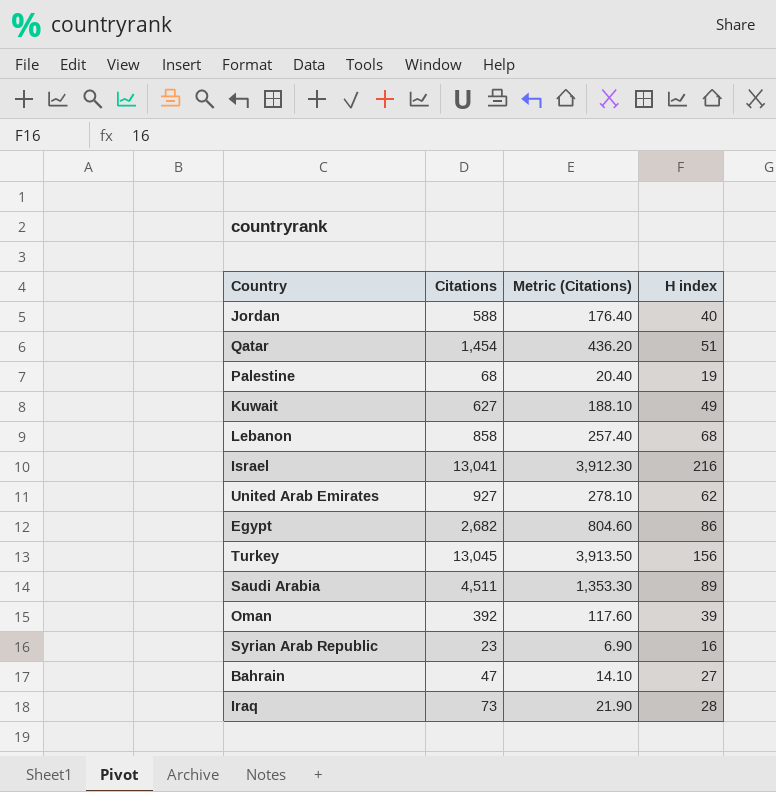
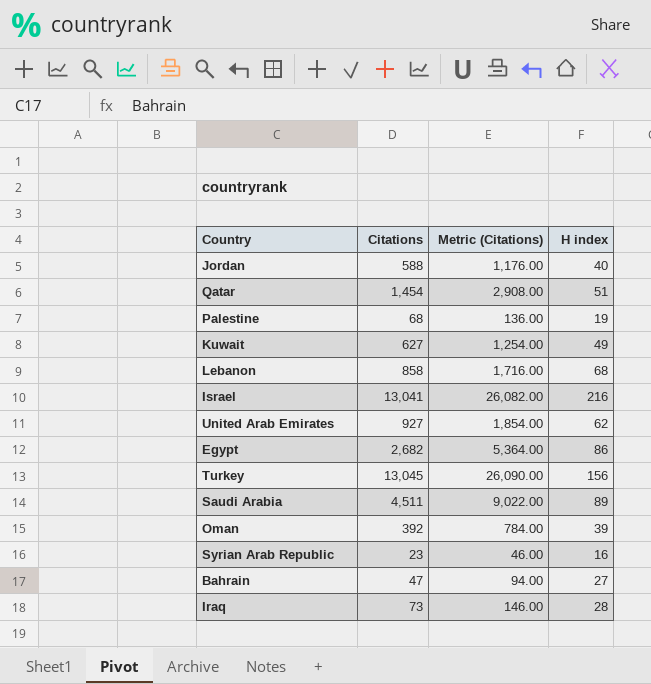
column Metric (Citations) | formula: [Citations] * 0.3 -> [Citations] * 2

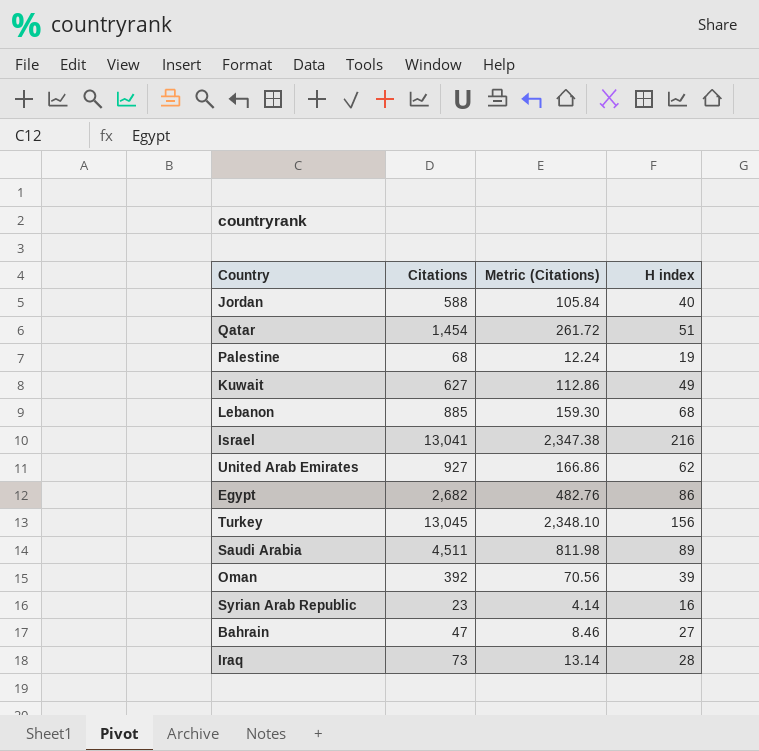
column Metric (Citations) | formula: [Citations] * 2 -> [Citations] * 0.18
Lebanon | Citations: 858 -> 885

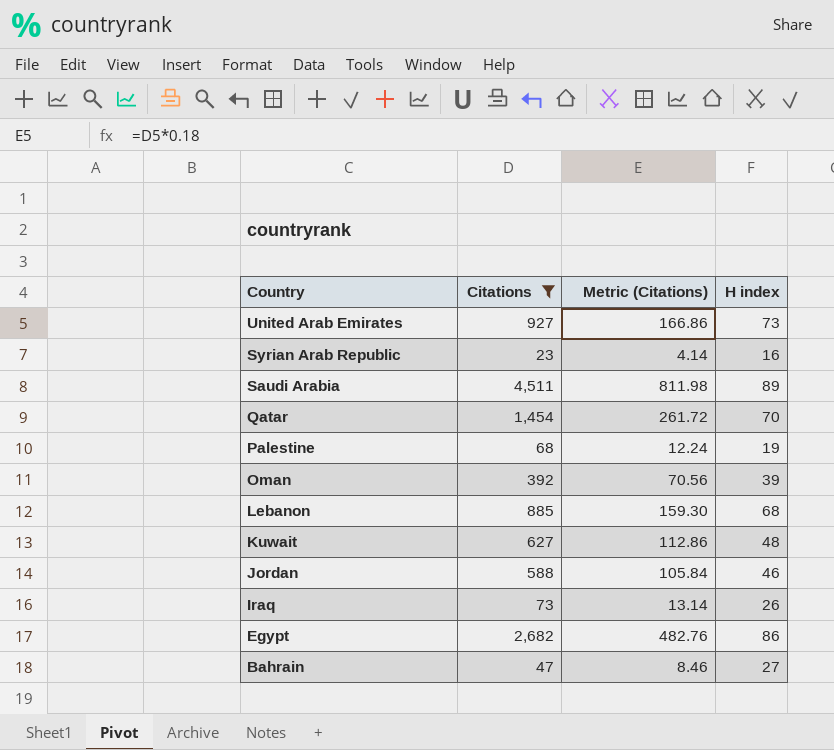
filter: none -> Citations <= 4,511
row order: none -> Country descending
United Arab Emirates | H index: 62 -> 73
Qatar | H index: 51 -> 70
Kuwait | H index: 49 -> 48
Jordan | H index: 40 -> 46
Iraq | H index: 28 -> 26

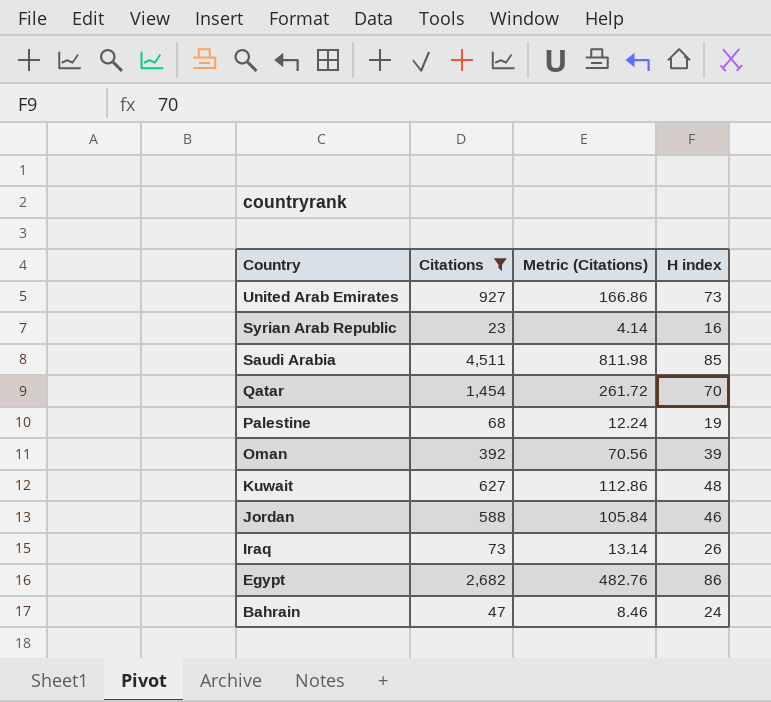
row Lebanon: 885 | 159.30 | 68 -> none
Saudi Arabia | H index: 89 -> 85
Bahrain | H index: 27 -> 24

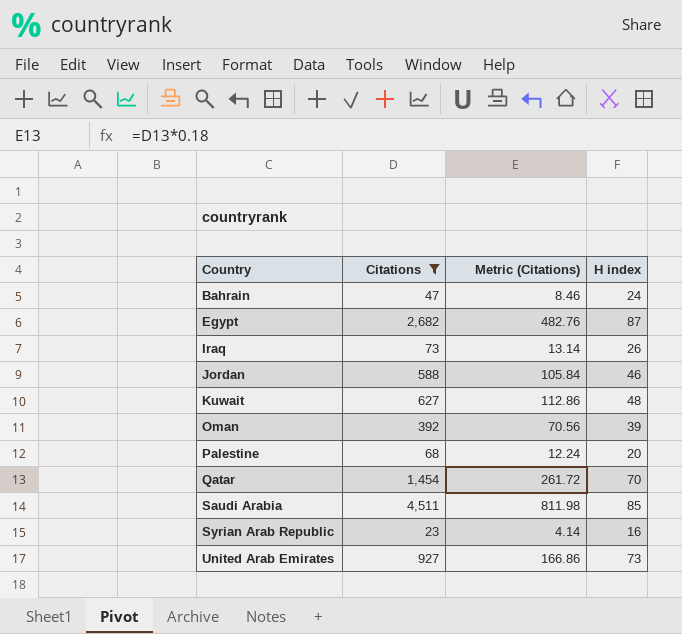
row order: Country descending -> Country ascending
Egypt | H index: 86 -> 87
Palestine | H index: 19 -> 20

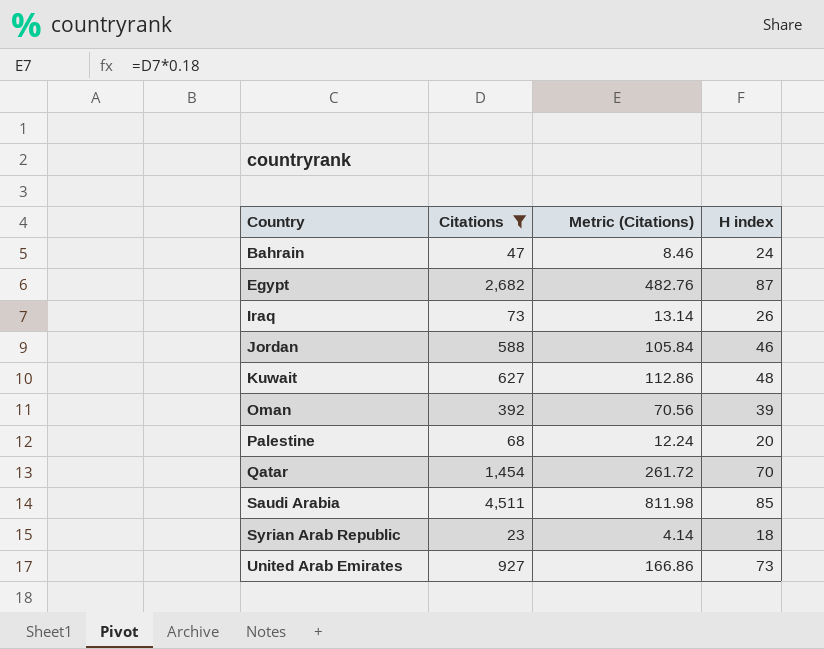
Syrian Arab Republic | H index: 16 -> 18

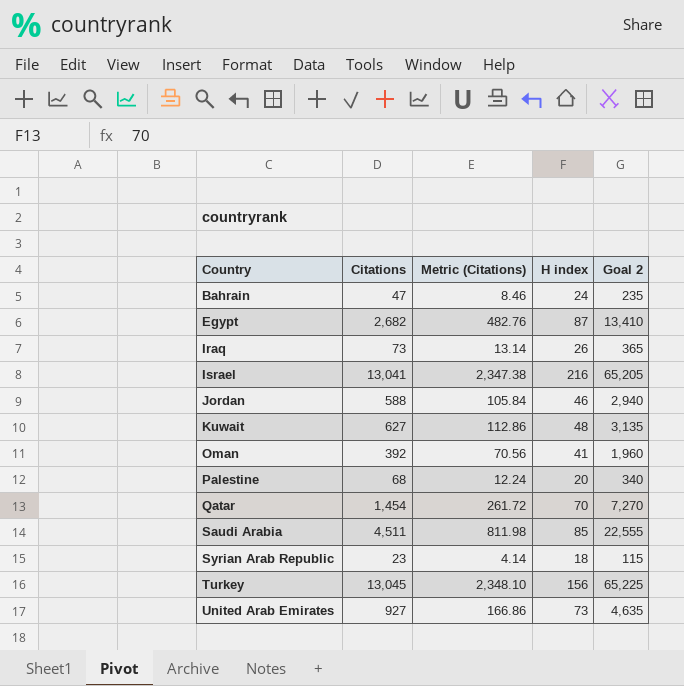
filter: Citations <= 4,511 -> none
column Goal 2 | formula: none -> [Citations] * 5
Oman | H index: 39 -> 41

